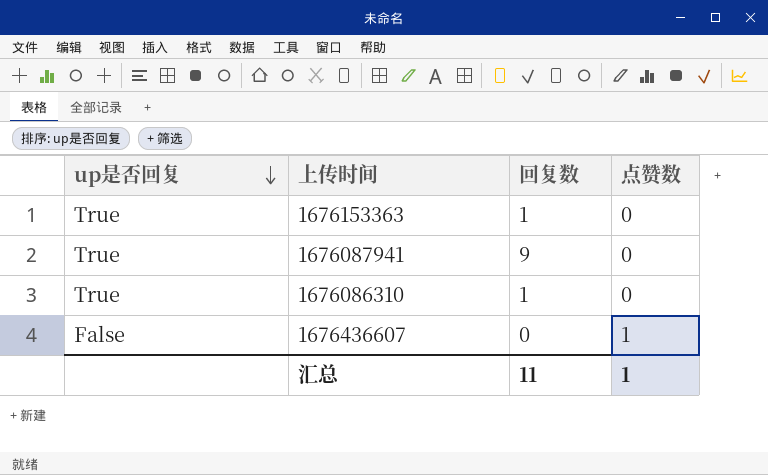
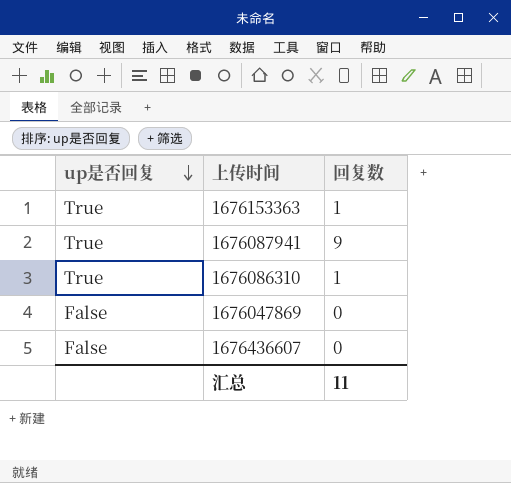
column 点赞数 | position: 4 -> none
row 1676047869: none -> False | 0

